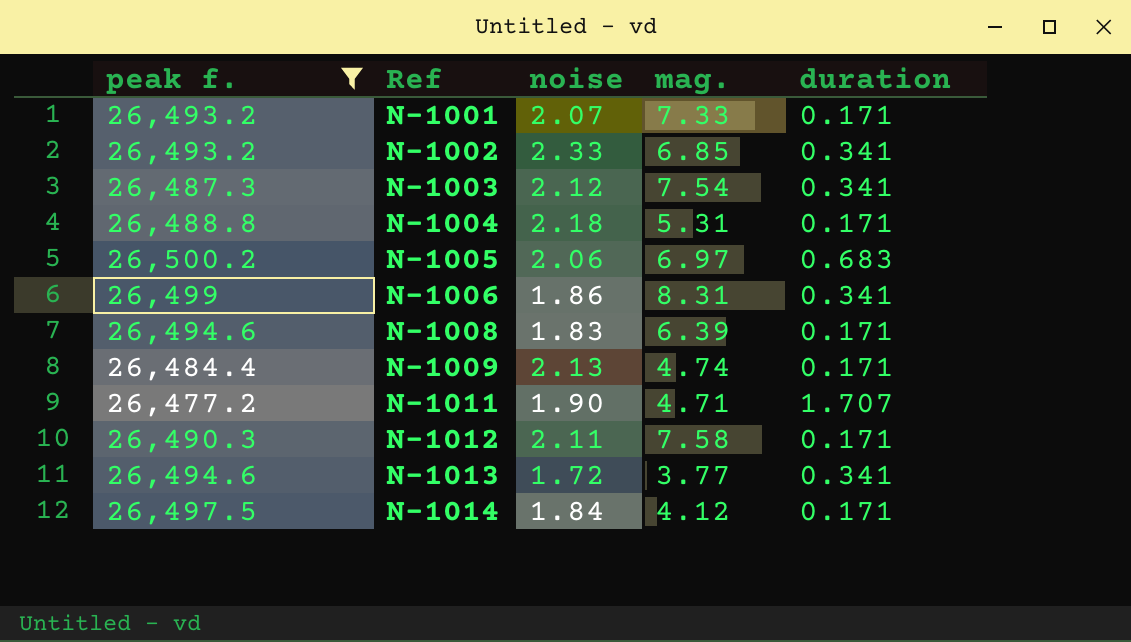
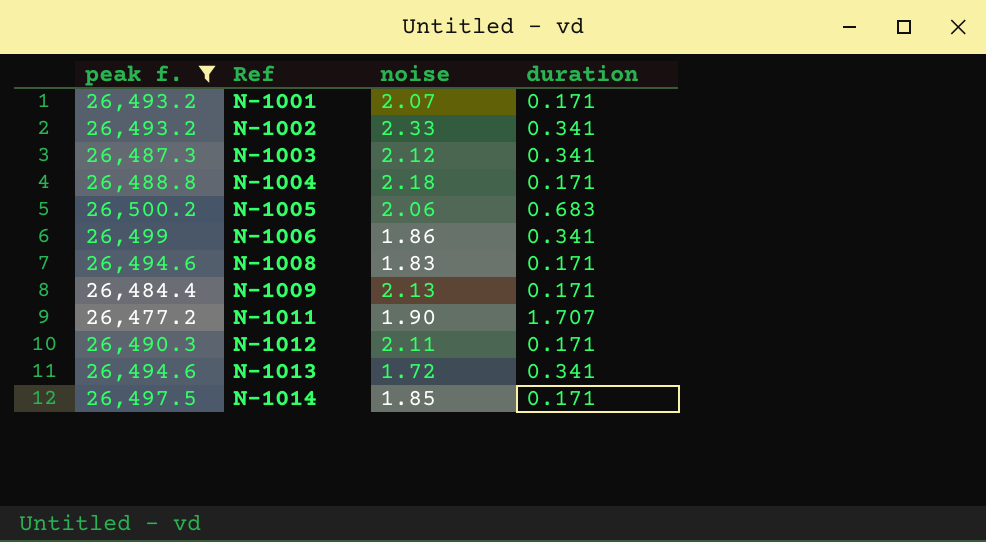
column mag. | position: 4 -> none
N-1014 | noise: 1.84 -> 1.85

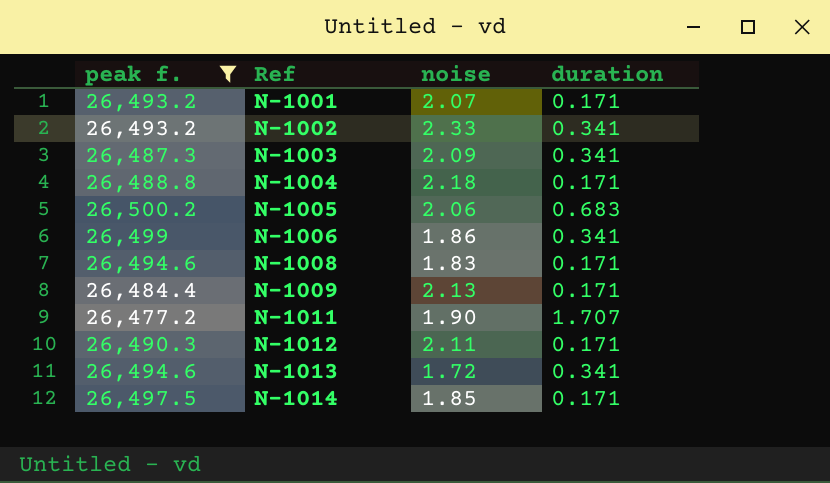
N-1003 | noise: 2.12 -> 2.09

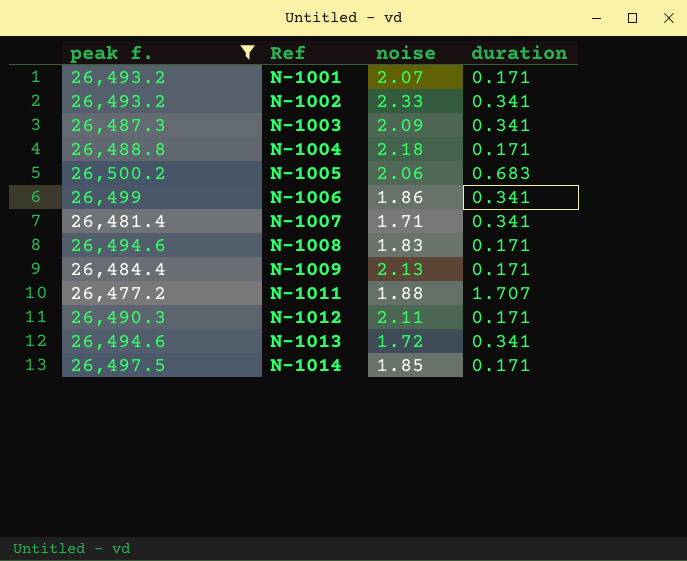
row N-1007: none -> 26,481.4 | 1.71 | 0.341
N-1011 | noise: 1.90 -> 1.88

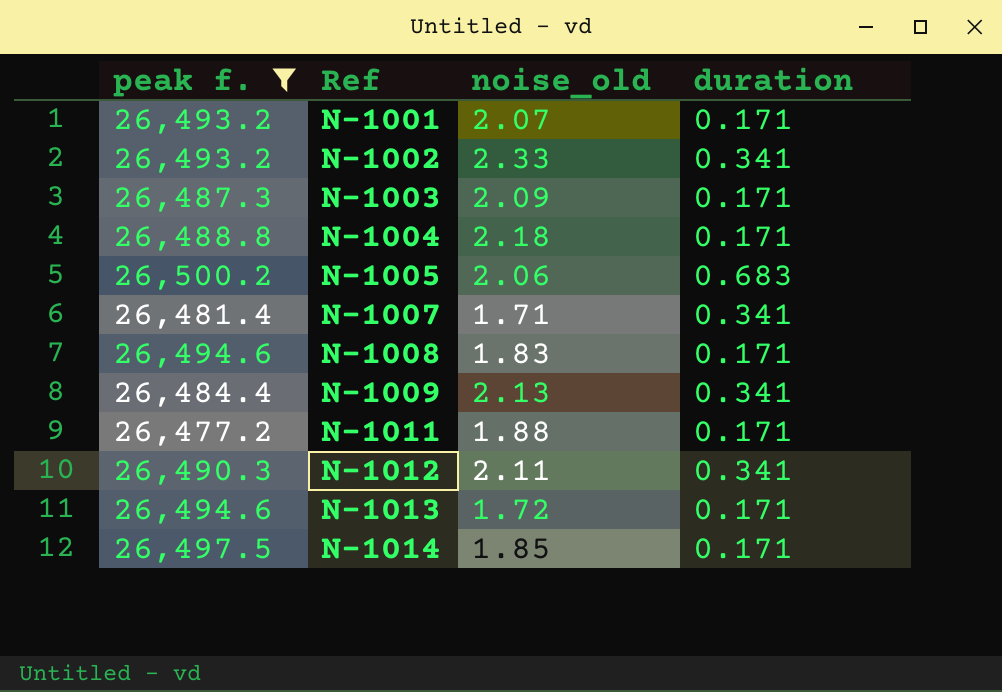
column name: noise -> noise_old
row N-1006: 26,499 | 1.86 | 0.341 -> none
N-1003 | duration: 0.341 -> 0.171
N-1009 | duration: 0.171 -> 0.341
N-1011 | duration: 1.707 -> 0.171
N-1012 | duration: 0.171 -> 0.341
N-1013 | duration: 0.341 -> 0.171

